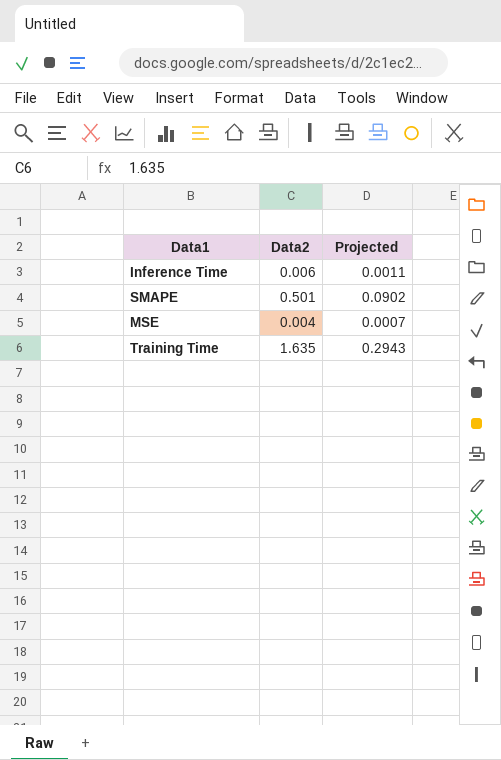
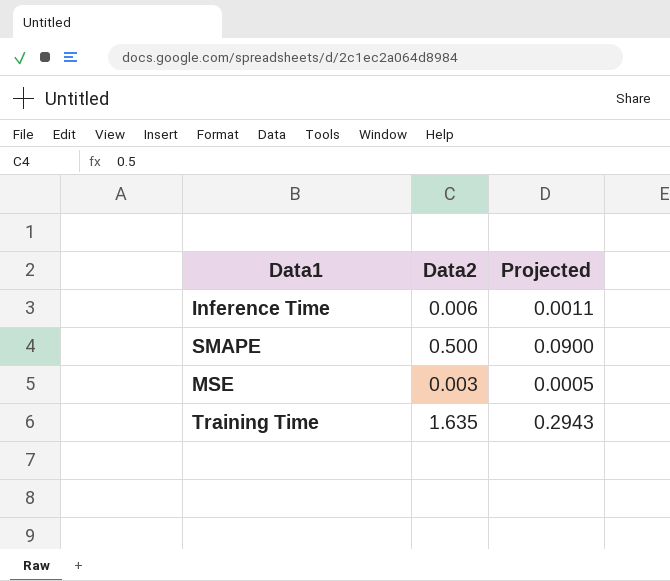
SMAPE | Data2: 0.501 -> 0.500
SMAPE | Projected: 0.0902 -> 0.0900
MSE | Data2: 0.004 -> 0.003
MSE | Projected: 0.0007 -> 0.0005

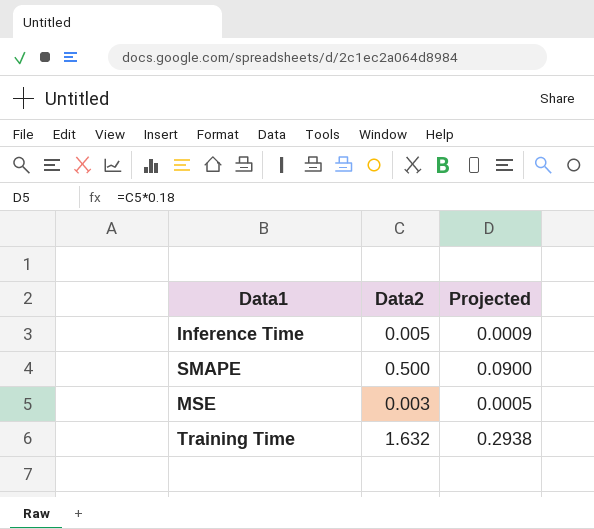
Inference Time | Data2: 0.006 -> 0.005
Inference Time | Projected: 0.0011 -> 0.0009
Training Time | Data2: 1.635 -> 1.632
Training Time | Projected: 0.2943 -> 0.2938

